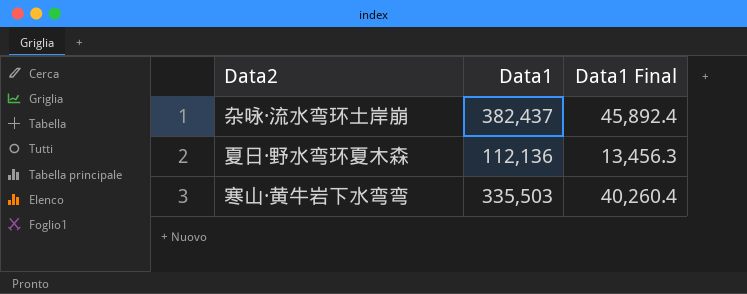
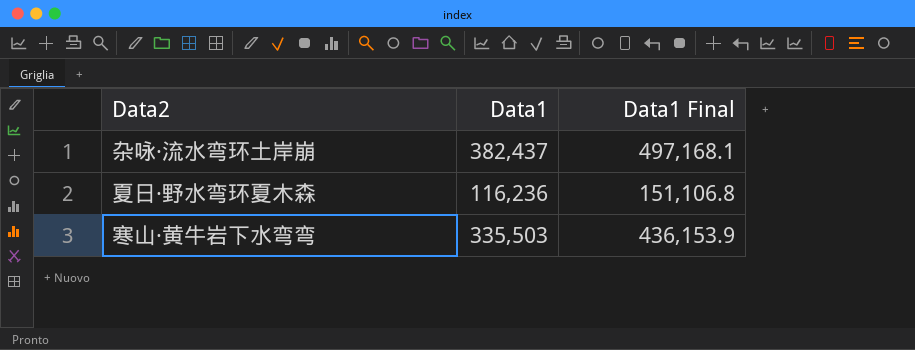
column Data1 Final | formula: [Data1] * 0.12 -> [Data1] * 1.3
夏日·野水弯环夏木森 | Data1: 112,136 -> 116,236

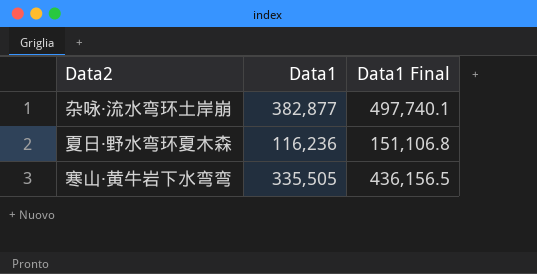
杂咏·流水弯环土岸崩 | Data1: 382,437 -> 382,877
杂咏·流水弯环土岸崩 | Data1 Final: 497,168.1 -> 497,740.1
寒山·黄牛岩下水弯弯 | Data1: 335,503 -> 335,505
寒山·黄牛岩下水弯弯 | Data1 Final: 436,153.9 -> 436,156.5

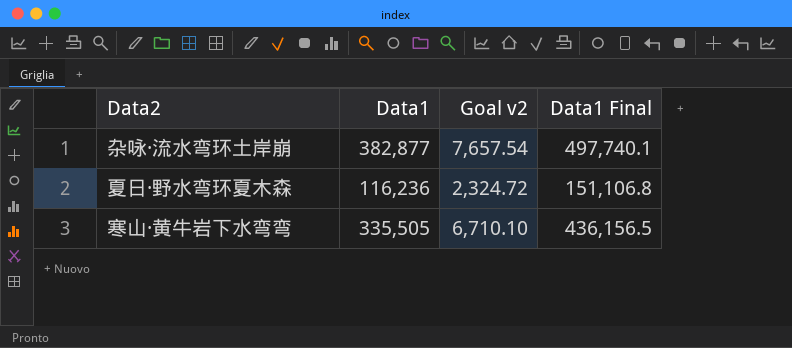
column Goal v2 | formula: none -> [Data1] * 0.02

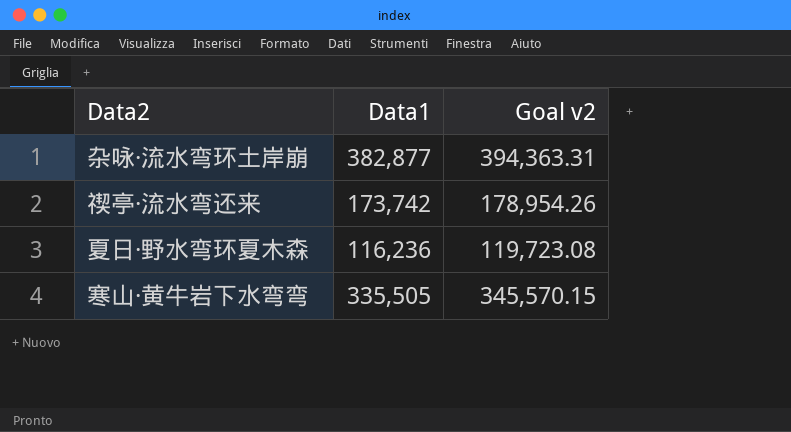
column Data1 Final | formula: [Data1] * 1.3 -> none
column Goal v2 | formula: [Data1] * 0.02 -> [Data1] * 1.03
row 禊亭·流水弯还来: none -> 173,742 | 178,954.26

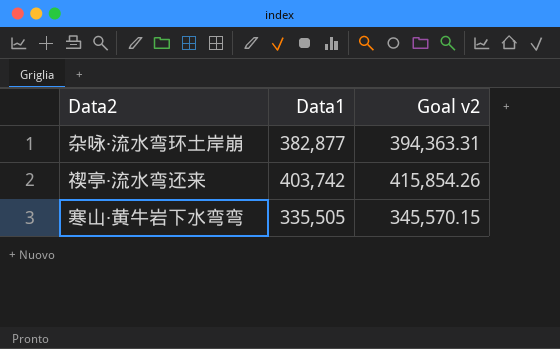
row 夏日·野水弯环夏木森: 116,236 | 119,723.08 -> none
禊亭·流水弯还来 | Data1: 173,742 -> 403,742
禊亭·流水弯还来 | Goal v2: 178,954.26 -> 415,854.26

